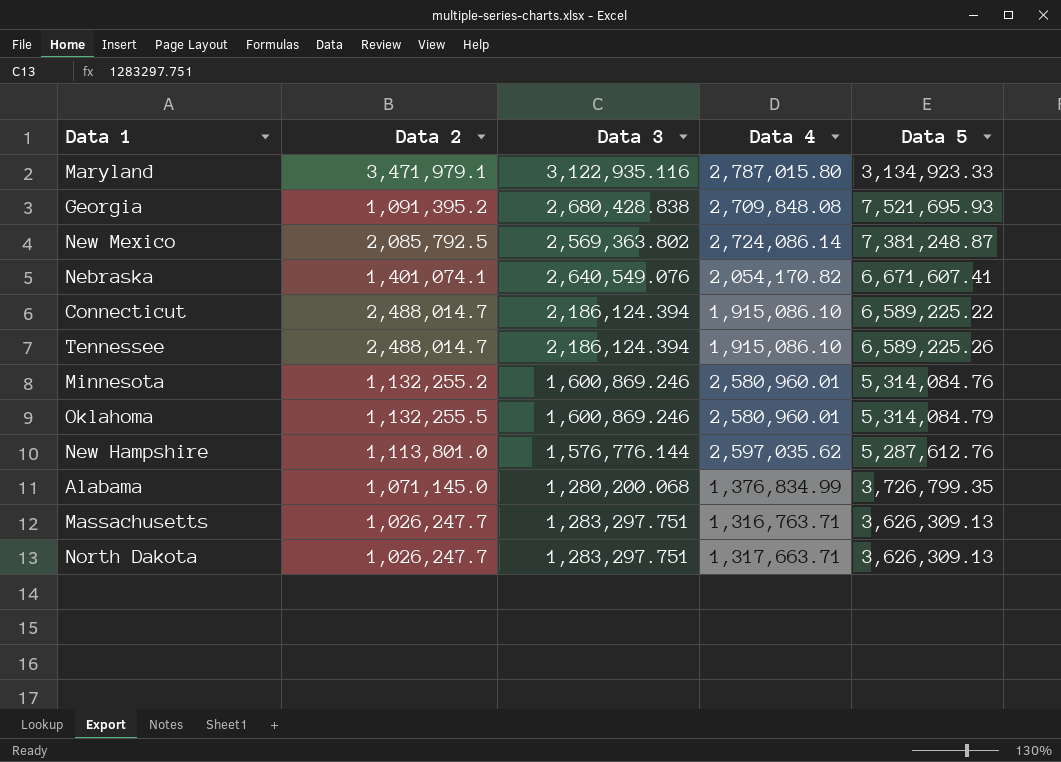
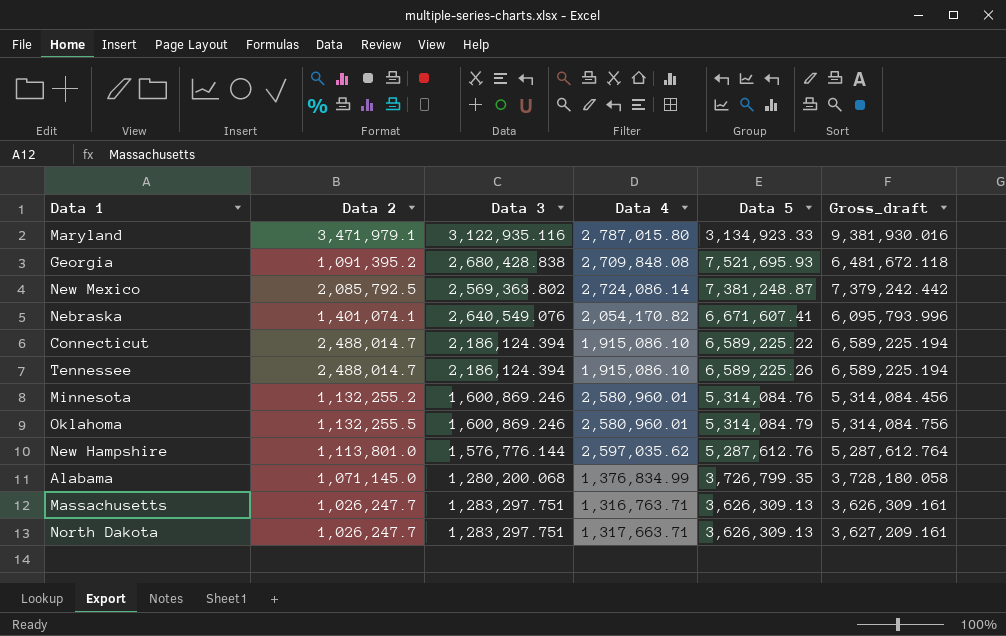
column Gross_draft | formula: none -> [Data 2] + [Data 3] + [Data 4]

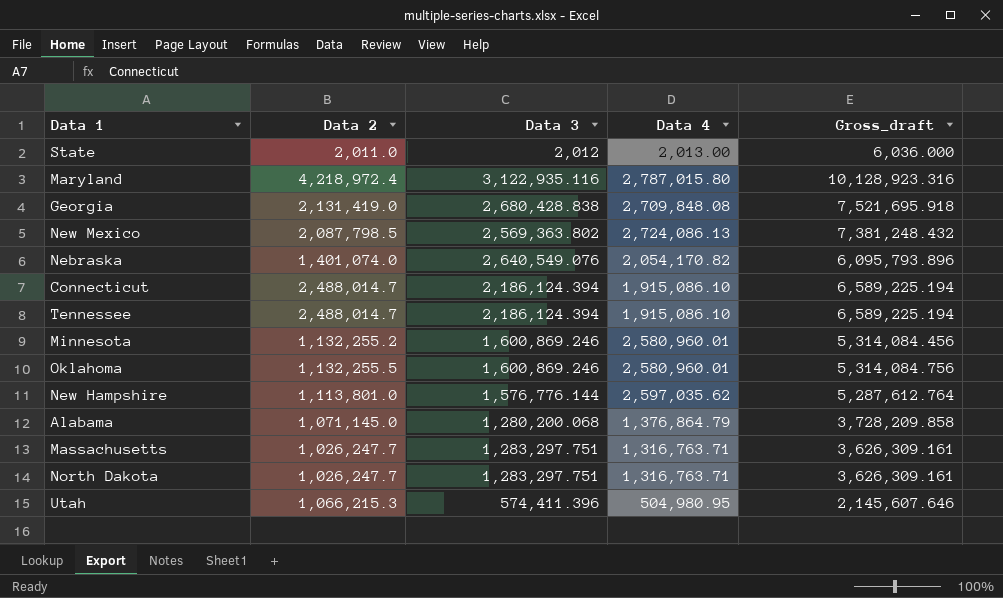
column Data 5 | position: 5 -> none
row State: none -> 2,011.0 | 2,012 | 2,013.00 | 6,036.000
Maryland | Data 2: 3,471,979.1 -> 4,218,972.4
Maryland | Gross_draft: 9,381,930.016 -> 10,128,923.316
Georgia | Data 2: 1,091,395.2 -> 2,131,419.0
Georgia | Gross_draft: 6,481,672.118 -> 7,521,695.918
New Mexico | Data 2: 2,085,792.5 -> 2,087,798.5
New Mexico | Data 4: 2,724,086.14 -> 2,724,086.13
New Mexico | Gross_draft: 7,379,242.442 -> 7,381,248.432
Nebraska | Data 2: 1,401,074.1 -> 1,401,074.0
Nebraska | Gross_draft: 6,095,793.996 -> 6,095,793.896
Alabama | Data 4: 1,376,834.99 -> 1,376,864.79
Alabama | Gross_draft: 3,728,180.058 -> 3,728,209.858
North Dakota | Data 4: 1,317,663.71 -> 1,316,763.71
North Dakota | Gross_draft: 3,627,209.161 -> 3,626,309.161
row Utah: none -> 1,066,215.3 | 574,411.396 | 504,980.95 | 2,145,607.646

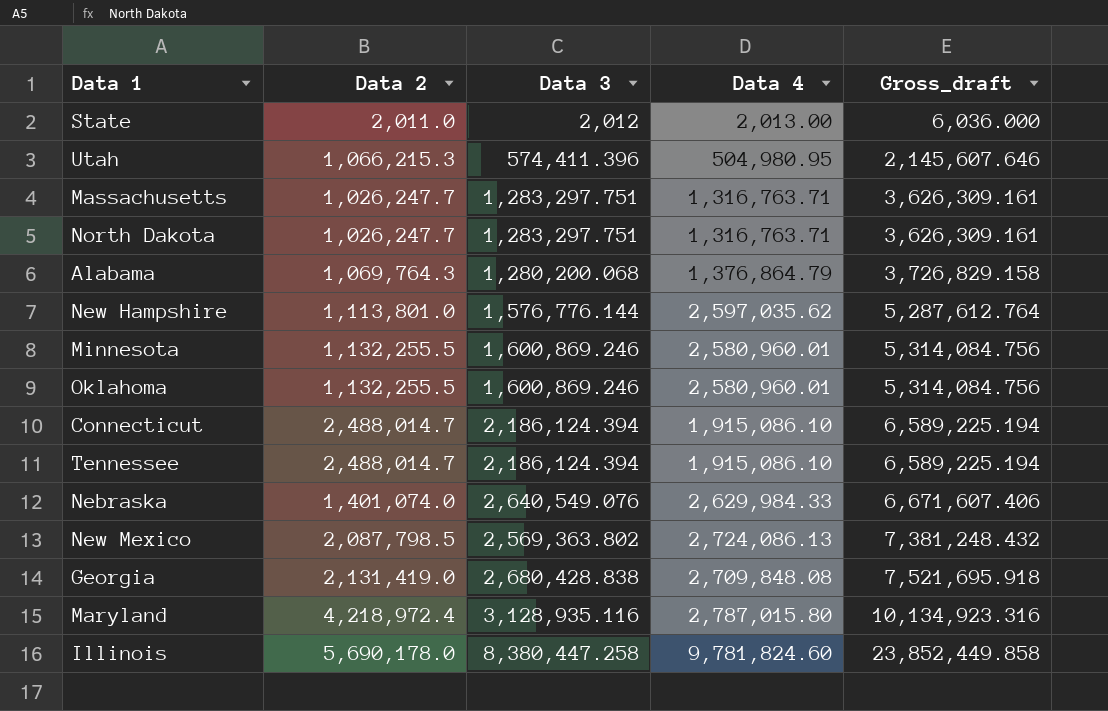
row order: none -> Gross_draft ascending
Alabama | Data 2: 1,071,145.0 -> 1,069,764.3
Alabama | Gross_draft: 3,728,209.858 -> 3,726,829.158
Minnesota | Data 2: 1,132,255.2 -> 1,132,255.5
Minnesota | Gross_draft: 5,314,084.456 -> 5,314,084.756
Nebraska | Data 4: 2,054,170.82 -> 2,629,984.33
Nebraska | Gross_draft: 6,095,793.896 -> 6,671,607.406
Maryland | Data 3: 3,122,935.116 -> 3,128,935.116
Maryland | Gross_draft: 10,128,923.316 -> 10,134,923.316
row Illinois: none -> 5,690,178.0 | 8,380,447.258 | 9,781,824.60 | 23,852,449.858

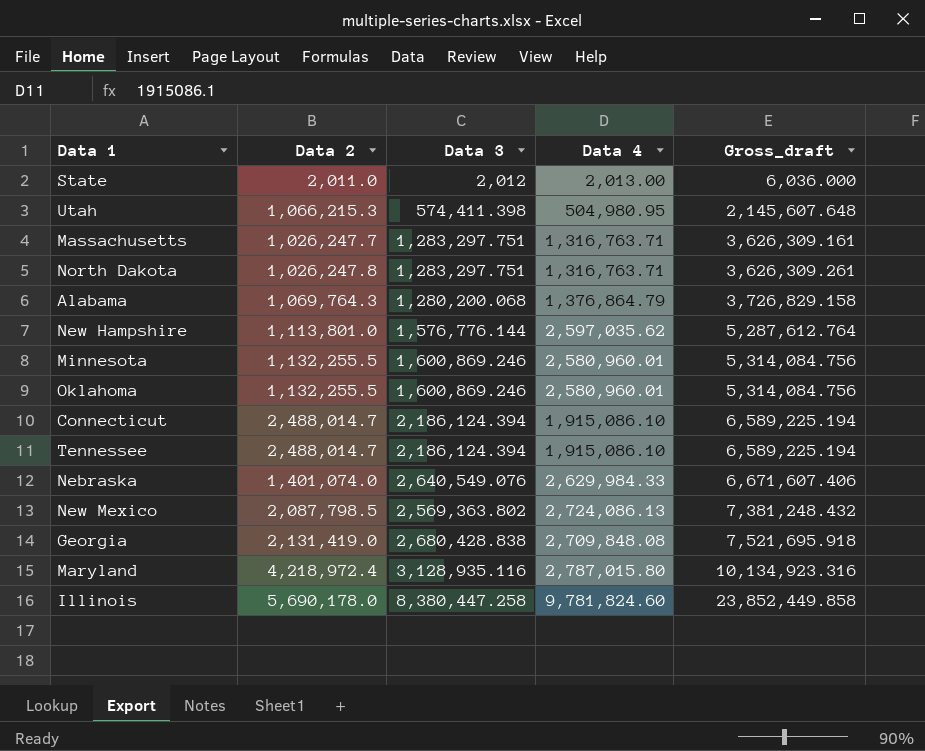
Utah | Data 3: 574,411.396 -> 574,411.398
Utah | Gross_draft: 2,145,607.646 -> 2,145,607.648
North Dakota | Data 2: 1,026,247.7 -> 1,026,247.8
North Dakota | Gross_draft: 3,626,309.161 -> 3,626,309.261

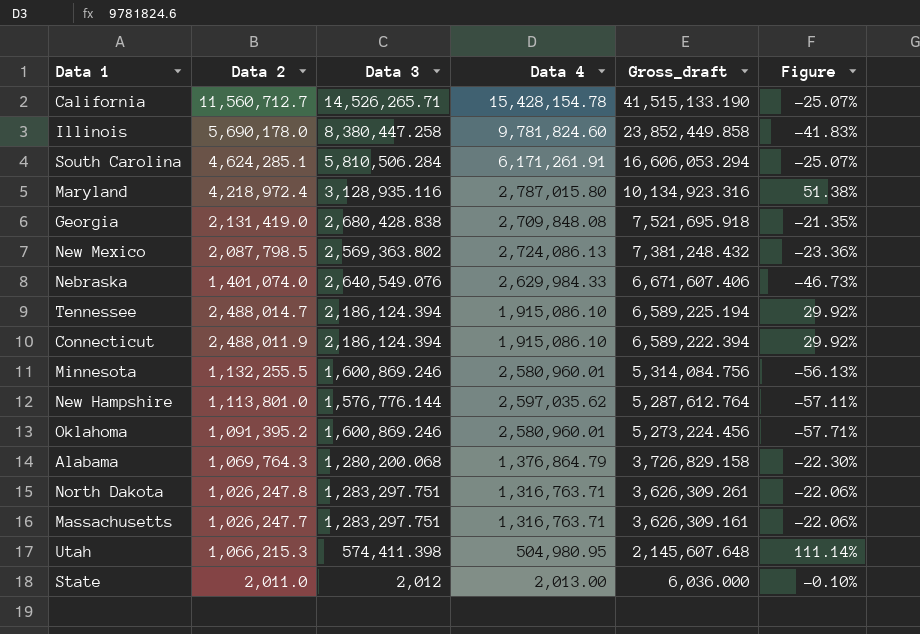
row order: Gross_draft ascending -> Gross_draft descending
column Figure | formula: none -> ([Data 2] - [Data 4]) / [Data 4]
row California: none -> 11,560,712.7 | 14,526,265.71 | 15,428,154.78 | 41,515,133.190 | -25.07%
row South Carolina: none -> 4,624,285.1 | 5,810,506.284 | 6,171,261.91 | 16,606,053.294 | -25.07%
Connecticut | Data 2: 2,488,014.7 -> 2,488,011.9
Connecticut | Gross_draft: 6,589,225.194 -> 6,589,222.394
Oklahoma | Data 2: 1,132,255.5 -> 1,091,395.2
Oklahoma | Gross_draft: 5,314,084.756 -> 5,273,224.456

